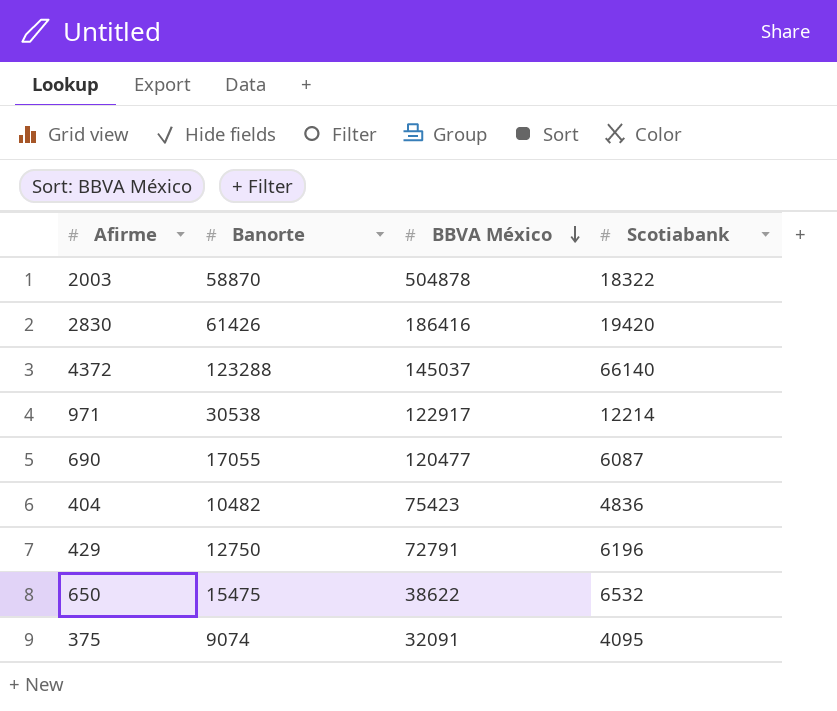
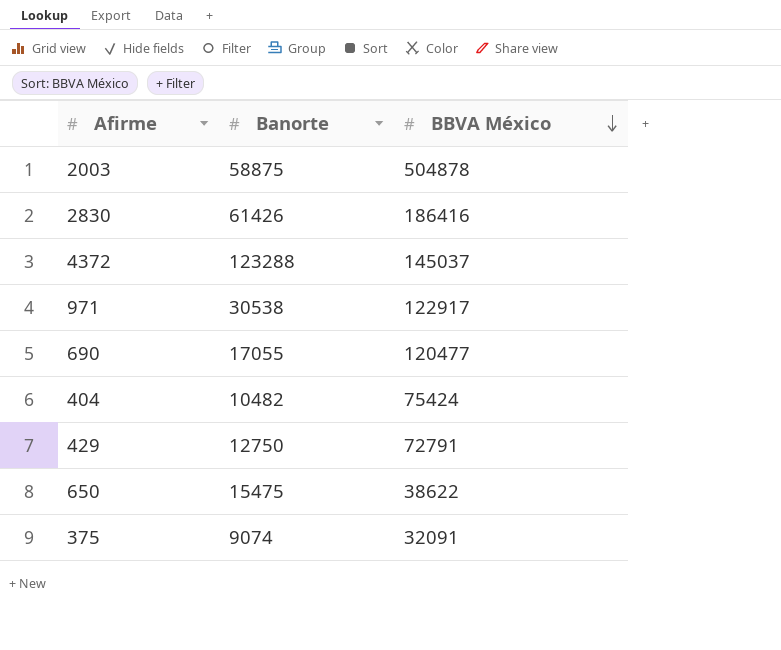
column Scotiabank | position: 4 -> none
2003 | Banorte: 58870 -> 58875
404 | BBVA México: 75423 -> 75424

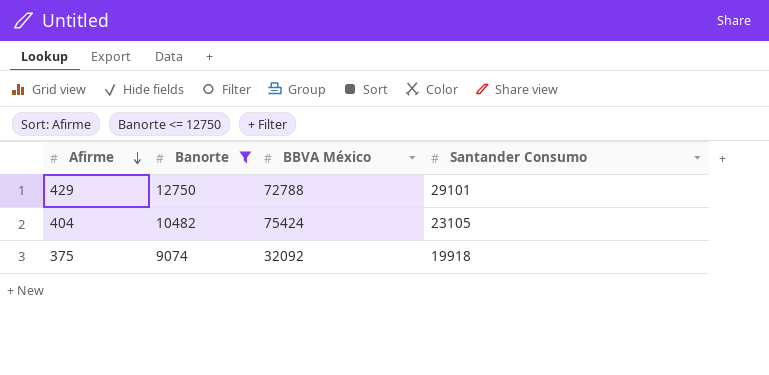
filter: none -> Banorte <= 12750
row order: BBVA México descending -> Afirme descending
column Santander Consumo | position: none -> 4
429 | BBVA México: 72791 -> 72788
375 | BBVA México: 32091 -> 32092

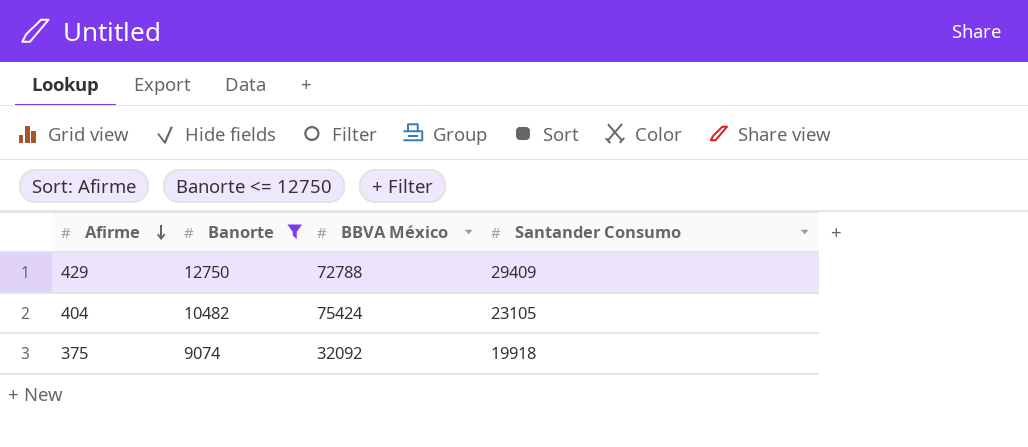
429 | Santander Consumo: 29101 -> 29409

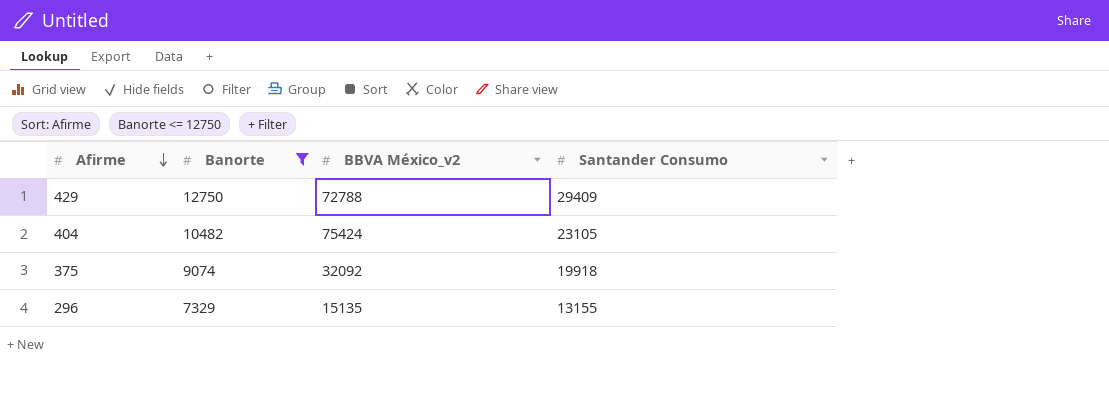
column name: BBVA México -> BBVA México_v2
row 296: none -> 7329 | 15135 | 13155

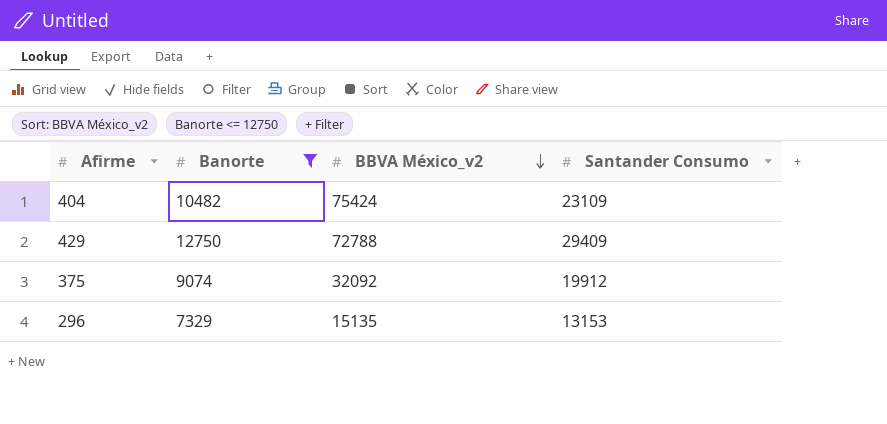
row order: Afirme descending -> BBVA México_v2 descending
404 | Santander Consumo: 23105 -> 23109
375 | Santander Consumo: 19918 -> 19912
296 | Santander Consumo: 13155 -> 13153

